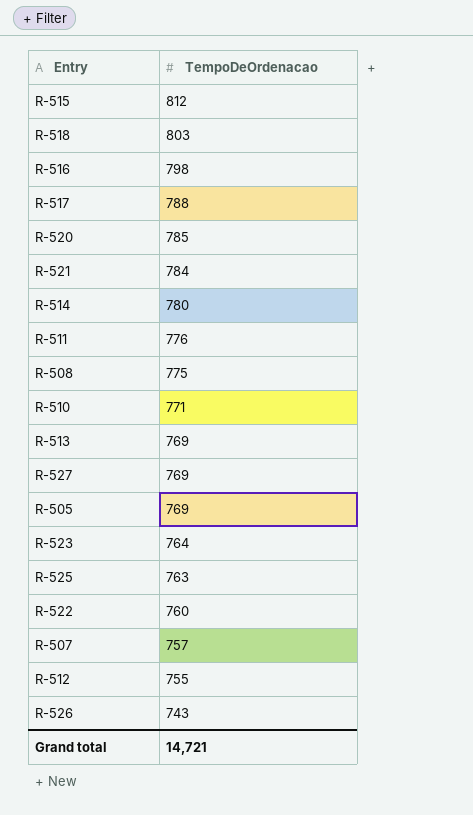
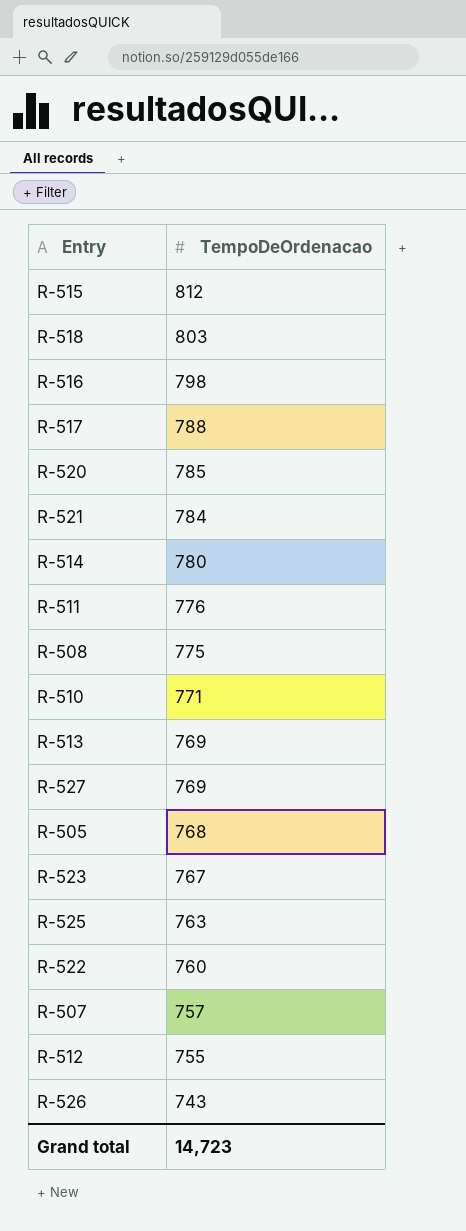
R-505 | TempoDeOrdenacao: 769 -> 768
R-523 | TempoDeOrdenacao: 764 -> 767
Grand total | TempoDeOrdenacao: 14,721 -> 14,723

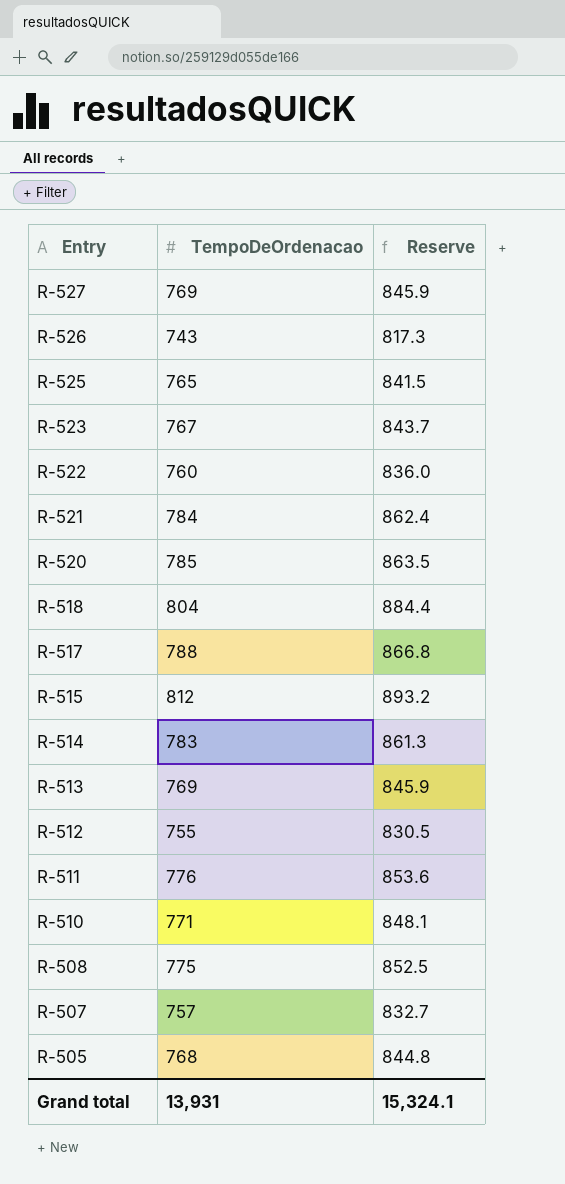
row order: TempoDeOrdenacao descending -> Entry descending
column Reserve | formula: none -> [TempoDeOrdenacao] * 1.1
row R-516: 798 -> none
R-525 | TempoDeOrdenacao: 763 -> 765
R-518 | TempoDeOrdenacao: 803 -> 804
R-514 | TempoDeOrdenacao: 780 -> 783
Grand total | TempoDeOrdenacao: 14,723 -> 13,931

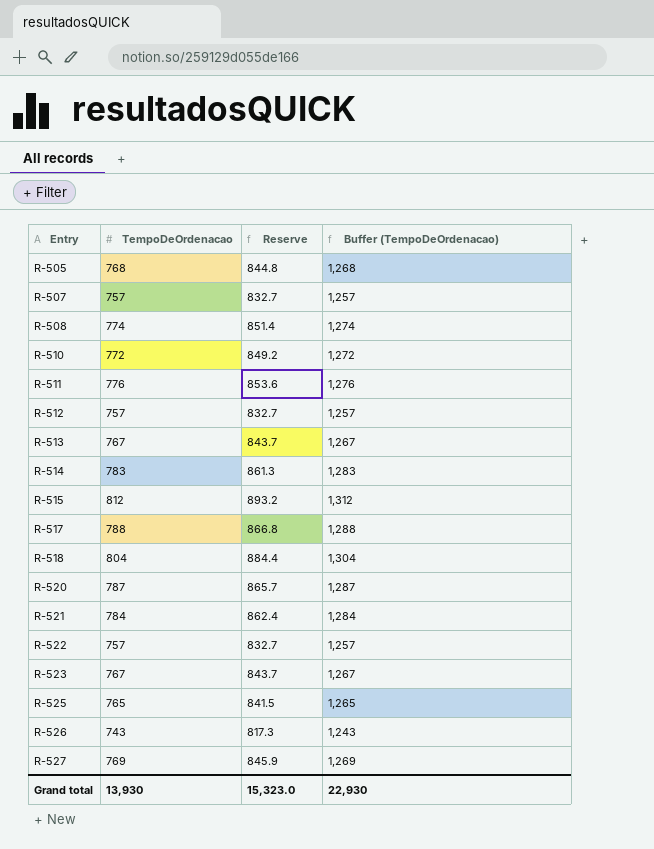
row order: Entry descending -> Entry ascending
column Buffer (TempoDeOrdenacao) | formula: none -> [TempoDeOrdenacao] + 500
R-508 | TempoDeOrdenacao: 775 -> 774
R-508 | Reserve: 852.5 -> 851.4
R-510 | TempoDeOrdenacao: 771 -> 772
R-510 | Reserve: 848.1 -> 849.2
R-512 | TempoDeOrdenacao: 755 -> 757
R-512 | Reserve: 830.5 -> 832.7
R-513 | TempoDeOrdenacao: 769 -> 767
R-513 | Reserve: 845.9 -> 843.7
R-520 | TempoDeOrdenacao: 785 -> 787
R-520 | Reserve: 863.5 -> 865.7
R-522 | TempoDeOrdenacao: 760 -> 757
R-522 | Reserve: 836.0 -> 832.7
Grand total | TempoDeOrdenacao: 13,931 -> 13,930
Grand total | Reserve: 15,324.1 -> 15,323.0

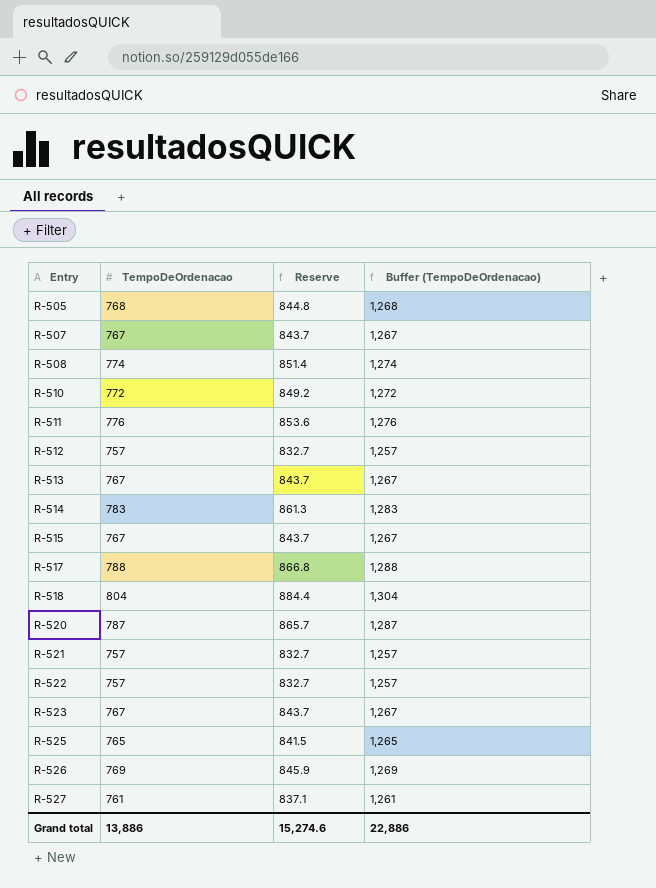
R-507 | TempoDeOrdenacao: 757 -> 767
R-507 | Reserve: 832.7 -> 843.7
R-507 | Buffer (TempoDeOrdenacao): 1,257 -> 1,267
R-515 | TempoDeOrdenacao: 812 -> 767
R-515 | Reserve: 893.2 -> 843.7
R-515 | Buffer (TempoDeOrdenacao): 1,312 -> 1,267
R-521 | TempoDeOrdenacao: 784 -> 757
R-521 | Reserve: 862.4 -> 832.7
R-521 | Buffer (TempoDeOrdenacao): 1,284 -> 1,257
R-526 | TempoDeOrdenacao: 743 -> 769
R-526 | Reserve: 817.3 -> 845.9
R-526 | Buffer (TempoDeOrdenacao): 1,243 -> 1,269
R-527 | TempoDeOrdenacao: 769 -> 761
R-527 | Reserve: 845.9 -> 837.1
R-527 | Buffer (TempoDeOrdenacao): 1,269 -> 1,261
Grand total | TempoDeOrdenacao: 13,930 -> 13,886
Grand total | Reserve: 15,323.0 -> 15,274.6
Grand total | Buffer (TempoDeOrdenacao): 22,930 -> 22,886

